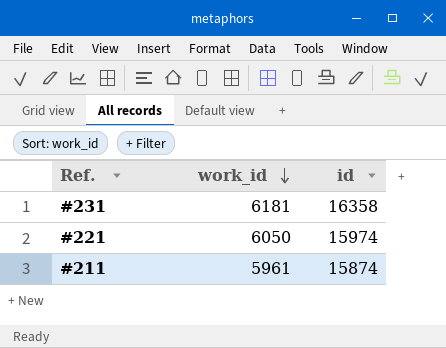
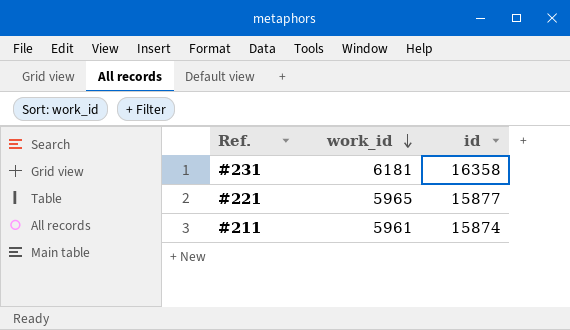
#221 | work_id: 6050 -> 5965
#221 | id: 15974 -> 15877

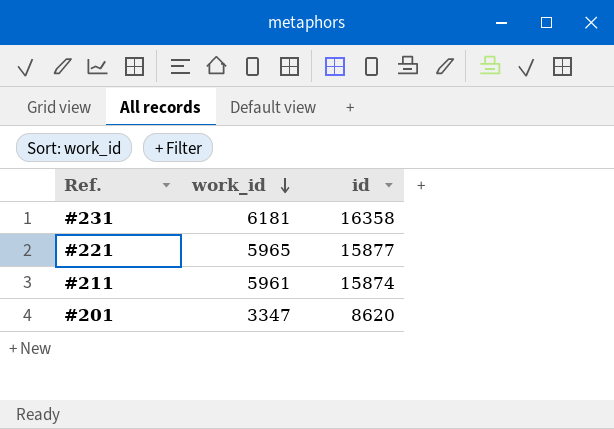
row #201: none -> 3347 | 8620

